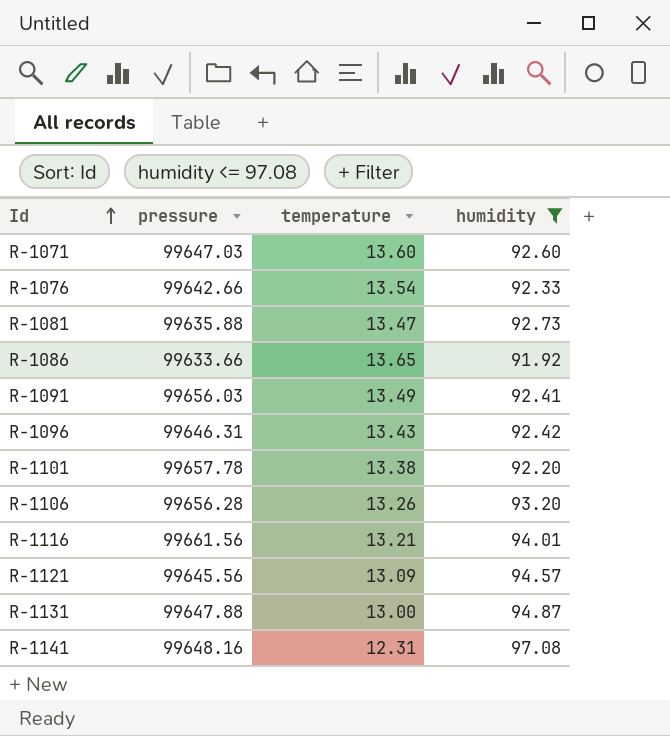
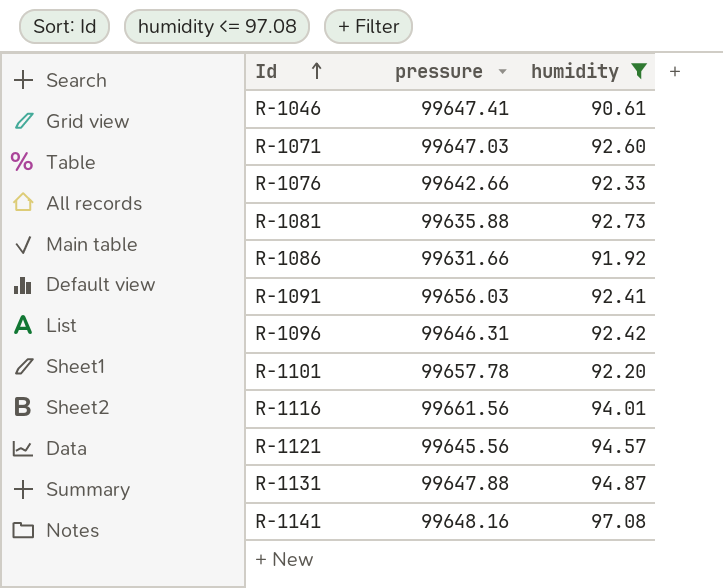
column temperature | position: 3 -> none
row R-1106: 99656.28 | 13.26 | 93.20 -> none
row R-1046: none -> 99647.41 | 90.61
R-1086 | pressure: 99633.66 -> 99631.66

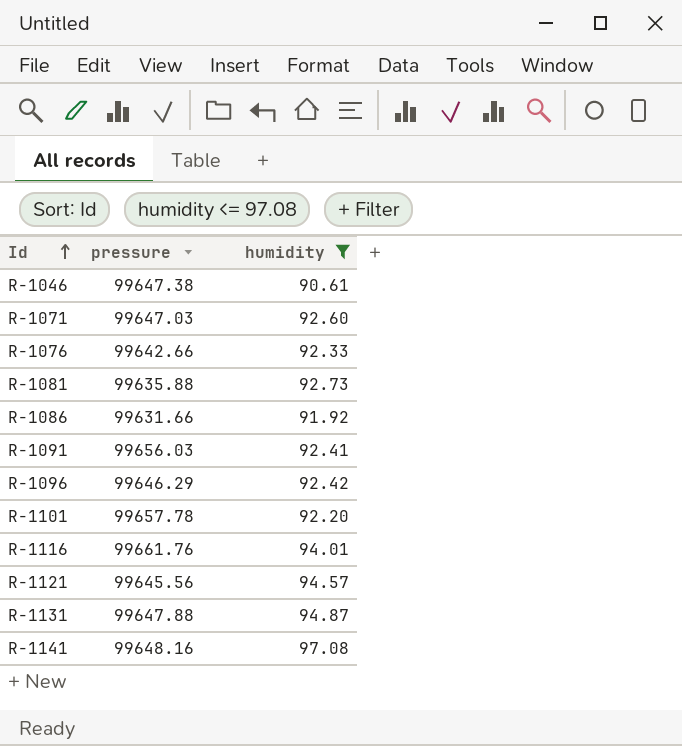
R-1046 | pressure: 99647.41 -> 99647.38
R-1096 | pressure: 99646.31 -> 99646.29
R-1116 | pressure: 99661.56 -> 99661.76

